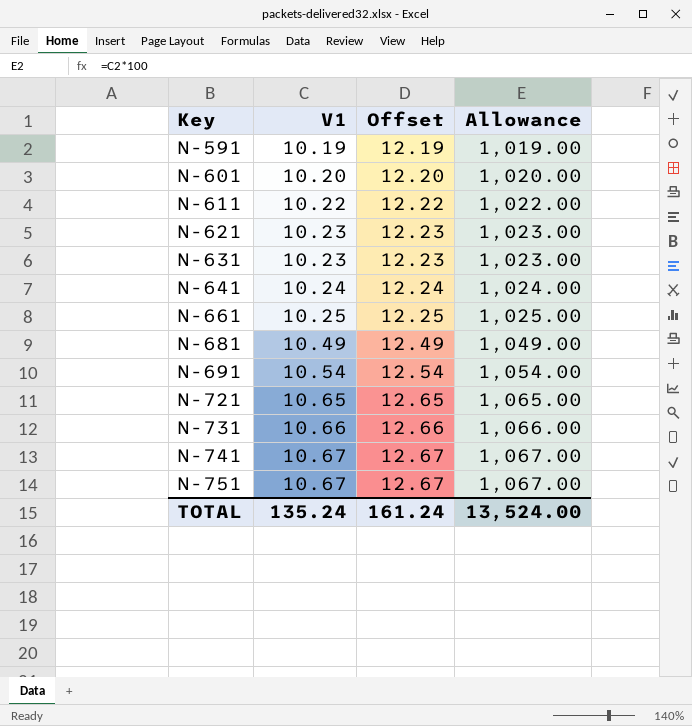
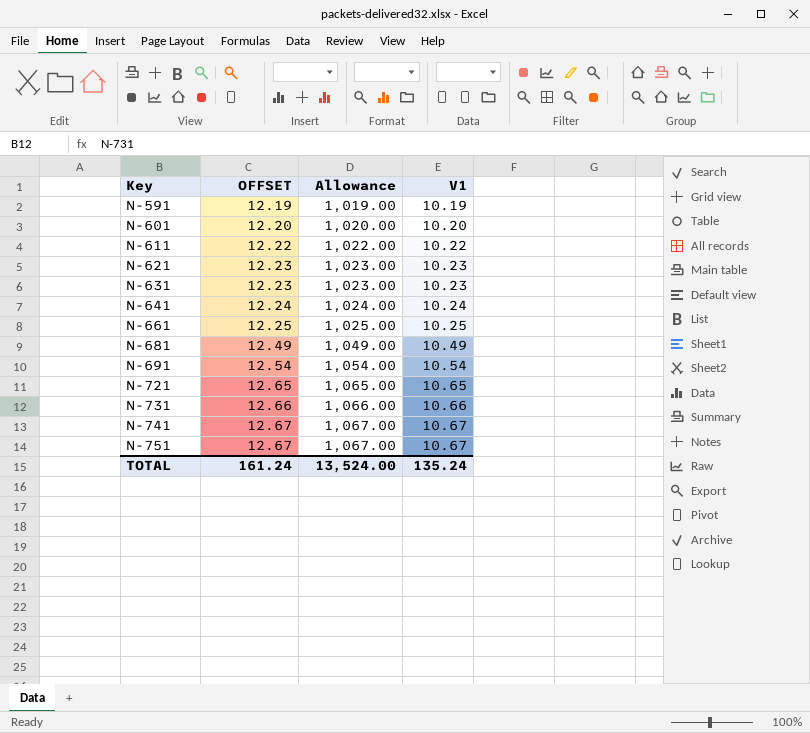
column name: Offset -> OFFSET
column V1 | position: 2 -> 4

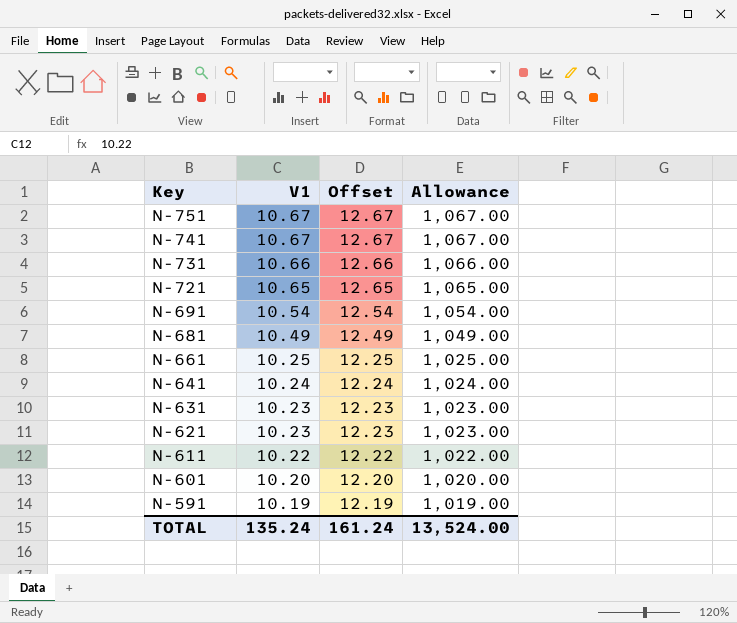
row order: Key ascending -> Key descending
column V1 | position: 4 -> 2
column name: OFFSET -> Offset

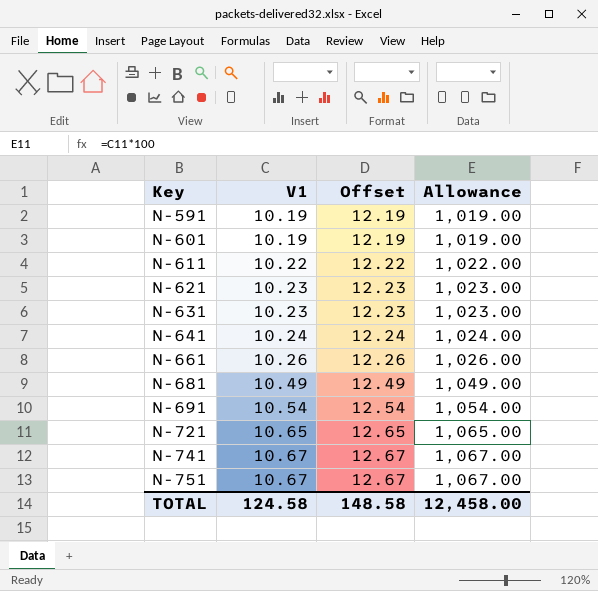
row order: Key descending -> Key ascending
row N-731: 10.66 | 12.66 | 1,066.00 -> none
N-601 | V1: 10.20 -> 10.19
N-601 | Offset: 12.20 -> 12.19
N-601 | Allowance: 1,020.00 -> 1,019.00
N-661 | V1: 10.25 -> 10.26
N-661 | Offset: 12.25 -> 12.26
N-661 | Allowance: 1,025.00 -> 1,026.00
TOTAL | V1: 135.24 -> 124.58
TOTAL | Offset: 161.24 -> 148.58
TOTAL | Allowance: 13,524.00 -> 12,458.00

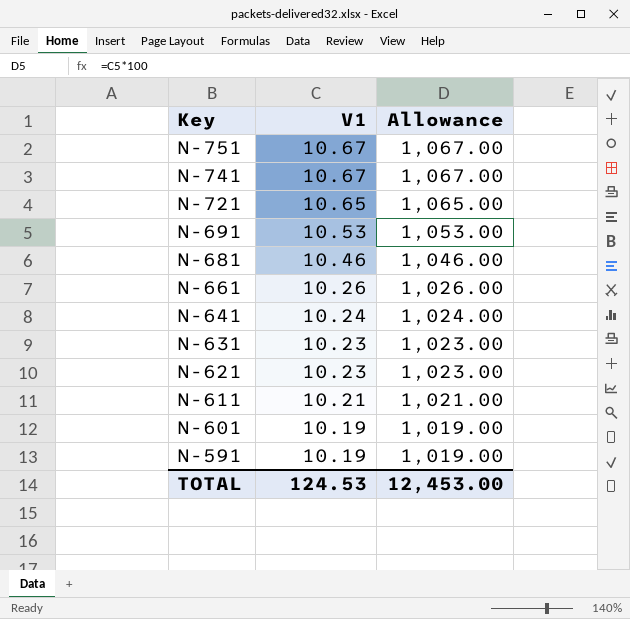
row order: Key ascending -> Key descending
column Offset | formula: [V1] + 2 -> none
N-691 | V1: 10.54 -> 10.53
N-691 | Allowance: 1,054.00 -> 1,053.00
N-681 | V1: 10.49 -> 10.46
N-681 | Allowance: 1,049.00 -> 1,046.00
N-611 | V1: 10.22 -> 10.21
N-611 | Allowance: 1,022.00 -> 1,021.00
TOTAL | V1: 124.58 -> 124.53
TOTAL | Allowance: 12,458.00 -> 12,453.00

